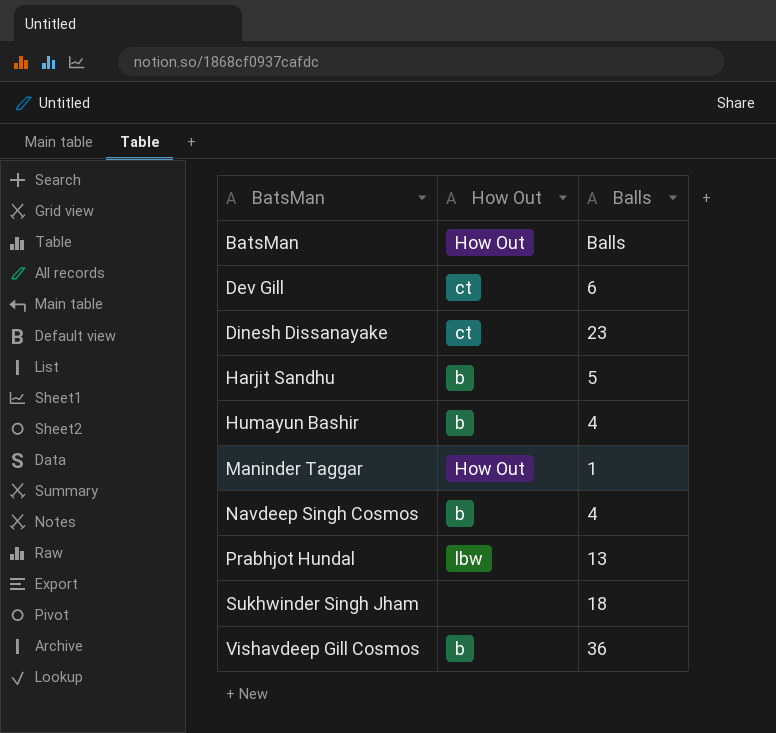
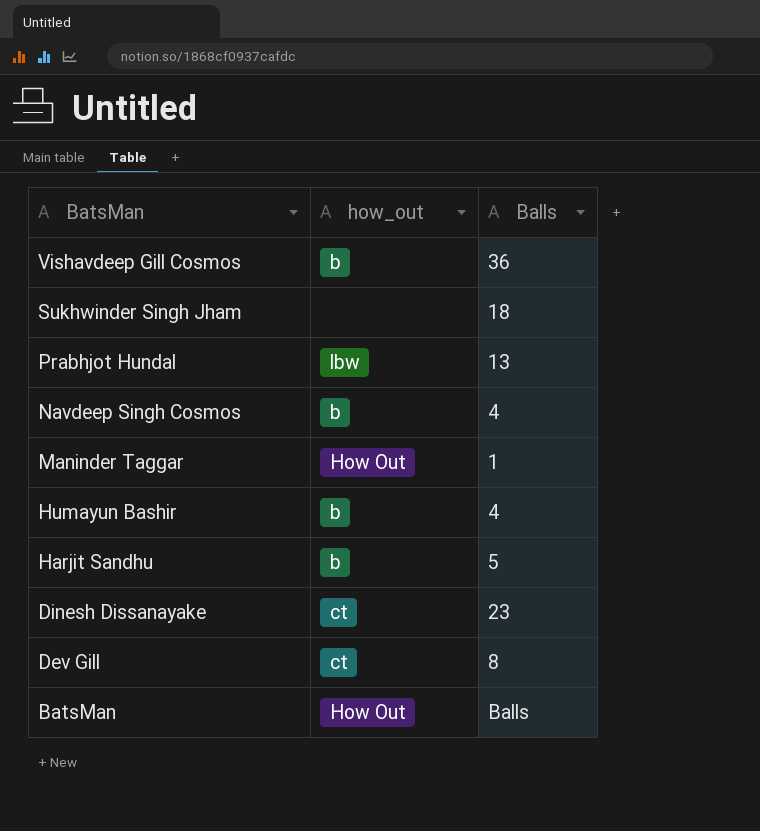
row order: BatsMan ascending -> BatsMan descending
column name: How Out -> how_out
Dev Gill | Balls: 6 -> 8

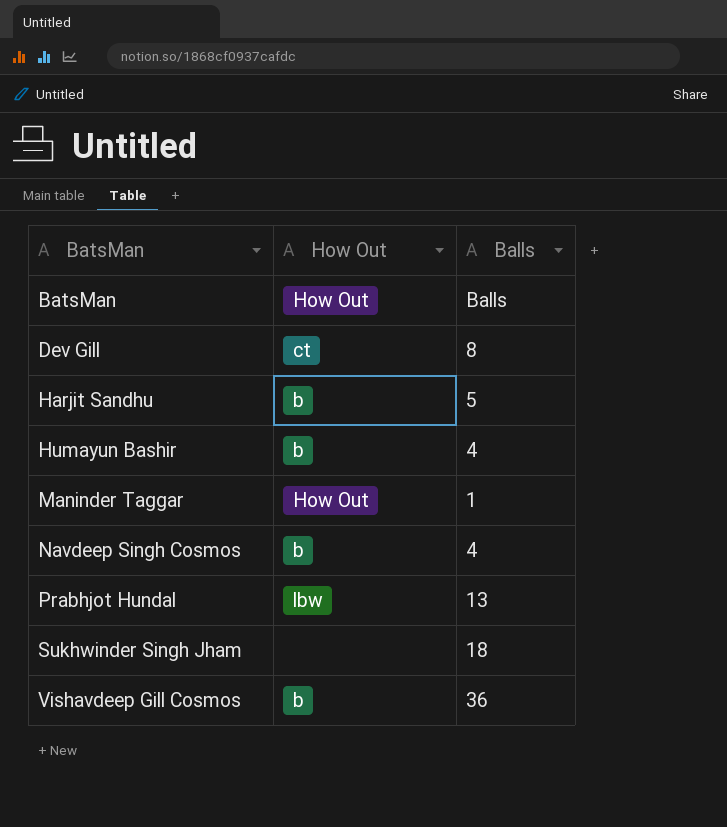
row order: BatsMan descending -> BatsMan ascending
column name: how_out -> How Out
row Dinesh Dissanayake: ct | 23 -> none

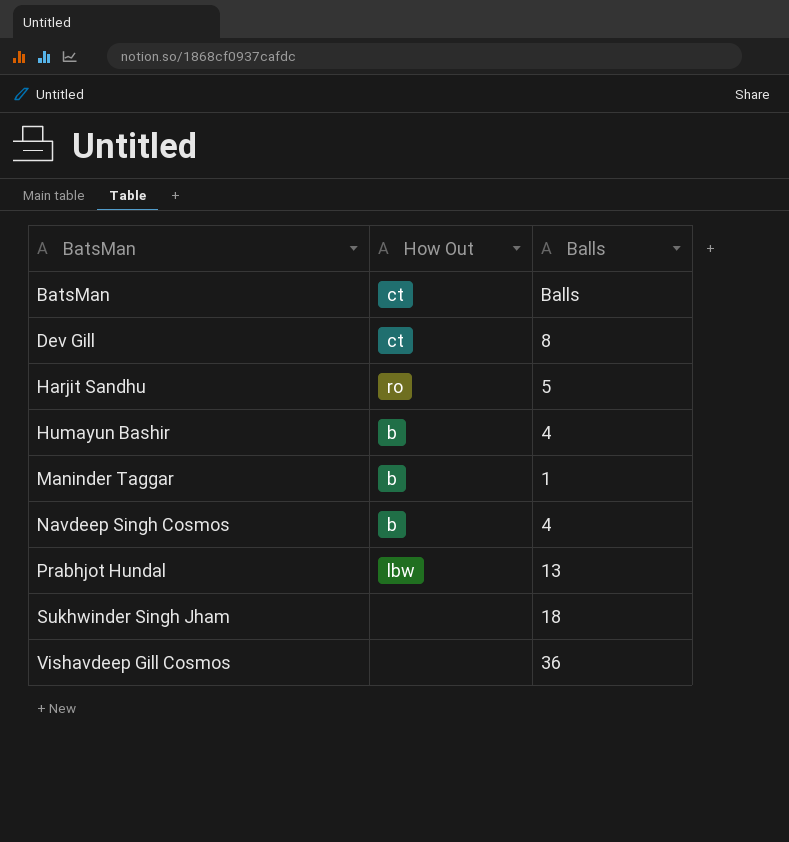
BatsMan | How Out: How Out -> ct
Harjit Sandhu | How Out: b -> ro
Maninder Taggar | How Out: How Out -> b
Vishavdeep Gill Cosmos | How Out: b -> none

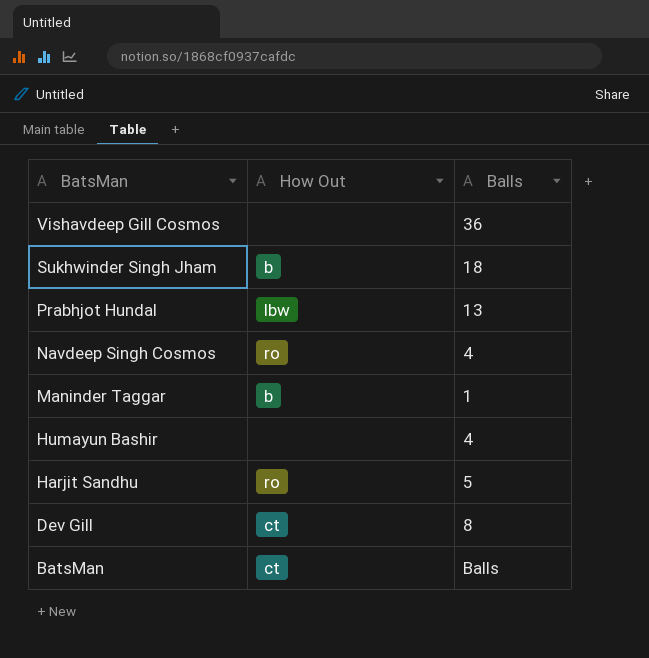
row order: BatsMan ascending -> BatsMan descending
Sukhwinder Singh Jham | How Out: none -> b
Navdeep Singh Cosmos | How Out: b -> ro
Humayun Bashir | How Out: b -> none

